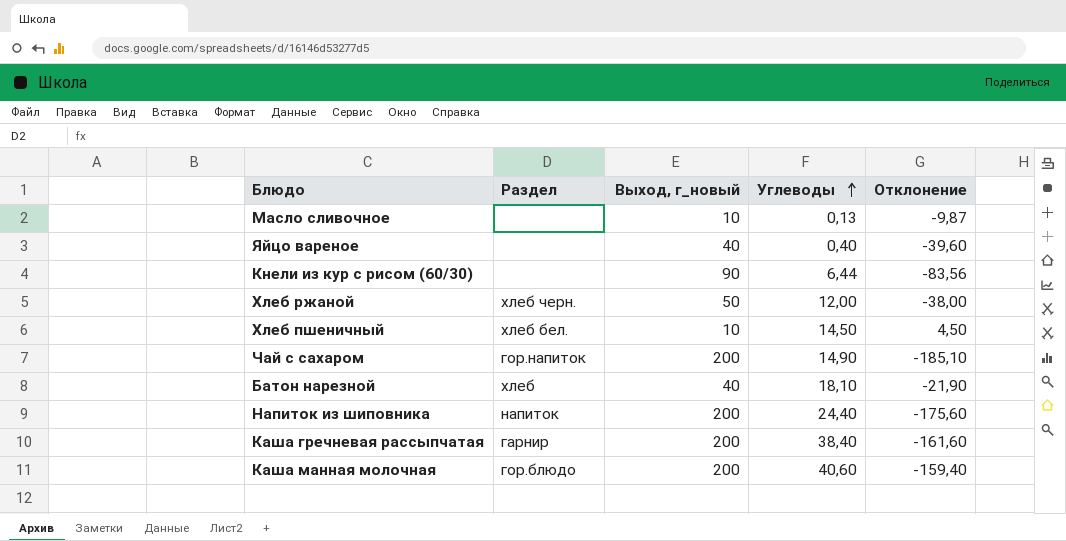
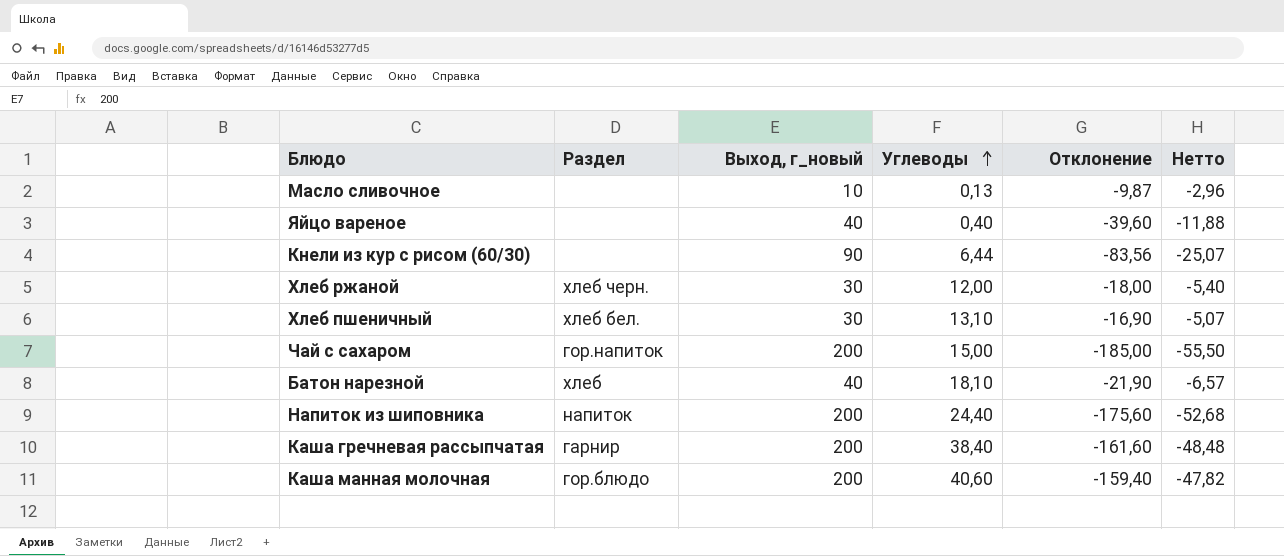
column Нетто | formula: none -> [Отклонение] * 0,3
Хлеб ржаной | Выход, г_новый: 50 -> 30
Хлеб ржаной | Отклонение: -38,00 -> -18,00
Хлеб пшеничный | Выход, г_новый: 10 -> 30
Хлеб пшеничный | Углеводы: 14,50 -> 13,10
Хлеб пшеничный | Отклонение: 4,50 -> -16,90
Чай с сахаром | Углеводы: 14,90 -> 15,00
Чай с сахаром | Отклонение: -185,10 -> -185,00

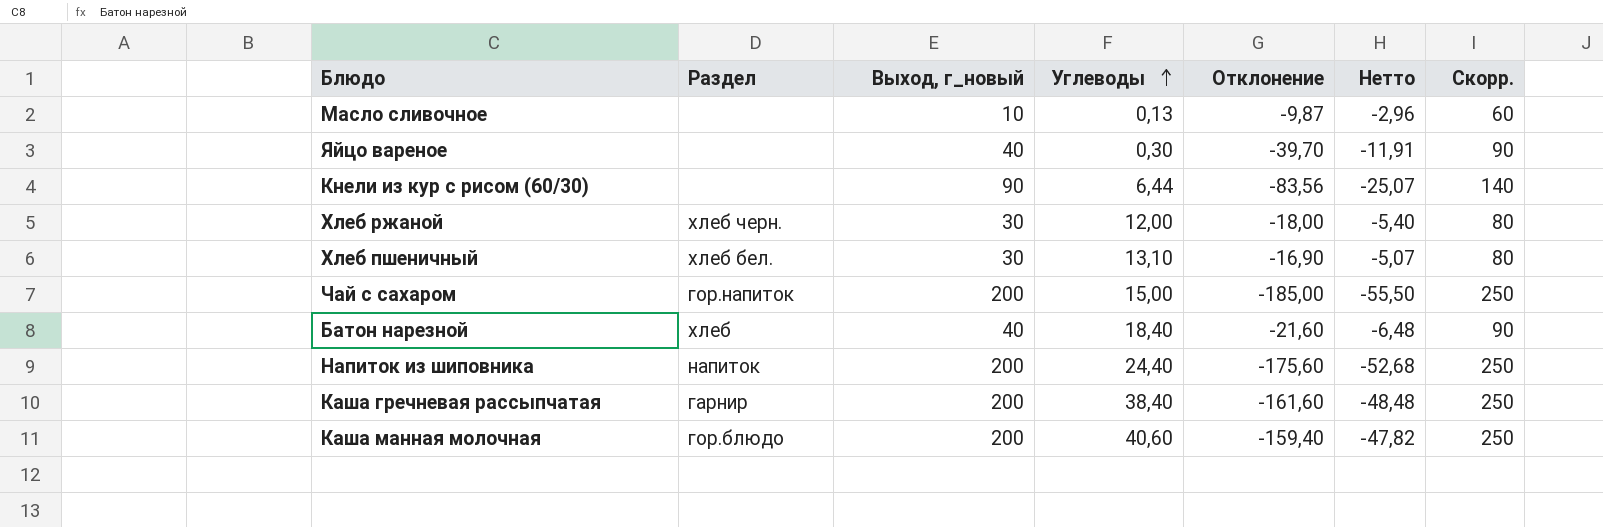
column Скорр. | formula: none -> [Выход, г_новый] + 50
Яйцо вареное | Углеводы: 0,40 -> 0,30
Яйцо вареное | Отклонение: -39,60 -> -39,70
Яйцо вареное | Нетто: -11,88 -> -11,91
Батон нарезной | Углеводы: 18,10 -> 18,40
Батон нарезной | Отклонение: -21,90 -> -21,60
Батон нарезной | Нетто: -6,57 -> -6,48

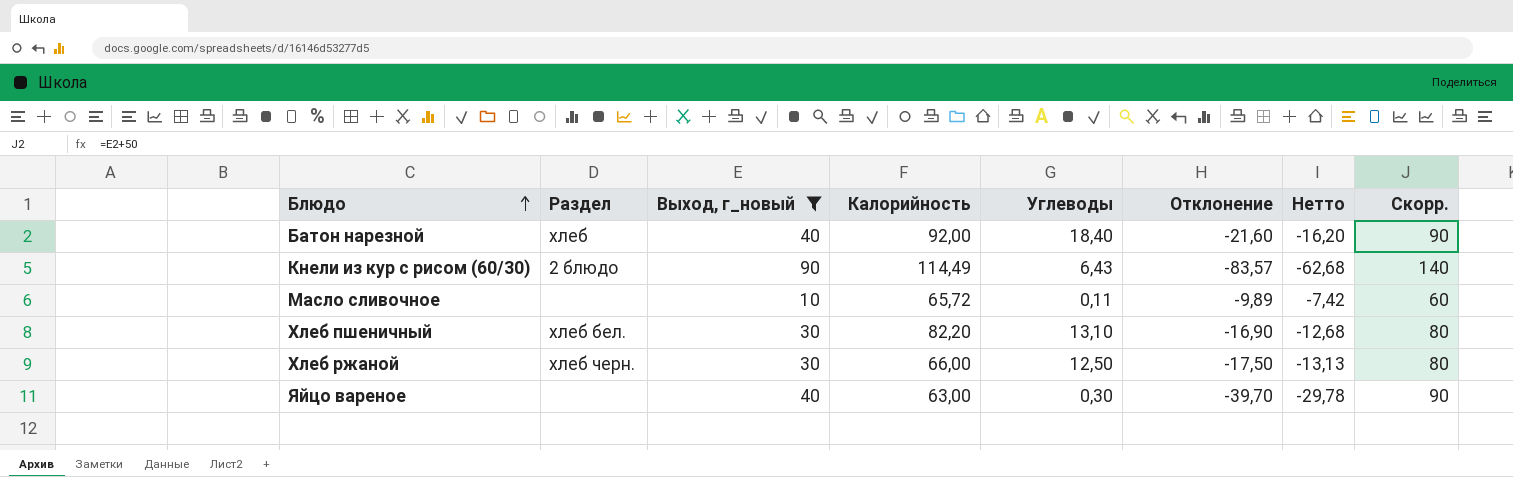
filter: none -> Выход, г_новый != 200
row order: Углеводы ascending -> Блюдо ascending
column Калорийность | position: none -> 4
column Нетто | formula: [Отклонение] * 0,3 -> [Отклонение] * 0,75
Кнели из кур с рисом (60/30) | Раздел: none -> 2 блюдо
Кнели из кур с рисом (60/30) | Углеводы: 6,44 -> 6,43
Кнели из кур с рисом (60/30) | Отклонение: -83,56 -> -83,57
Масло сливочное | Углеводы: 0,13 -> 0,11
Масло сливочное | Отклонение: -9,87 -> -9,89
Хлеб ржаной | Углеводы: 12,00 -> 12,50
Хлеб ржаной | Отклонение: -18,00 -> -17,50

